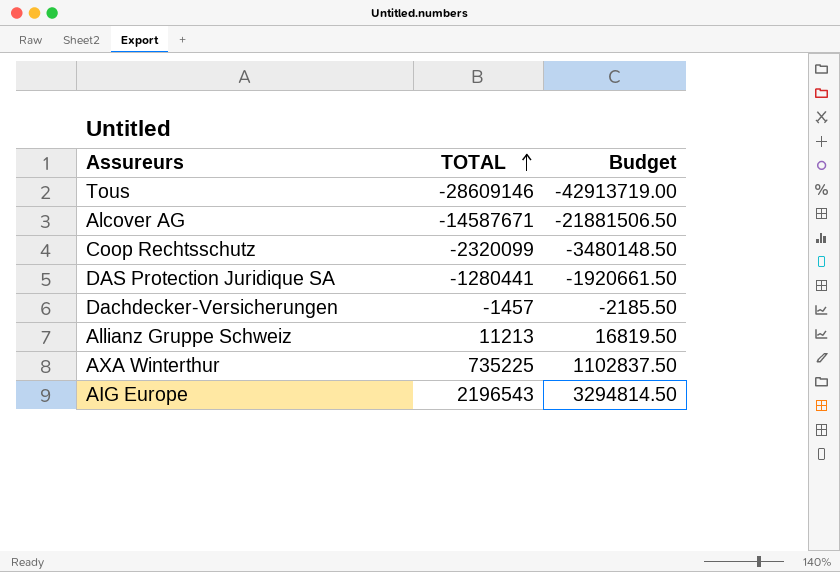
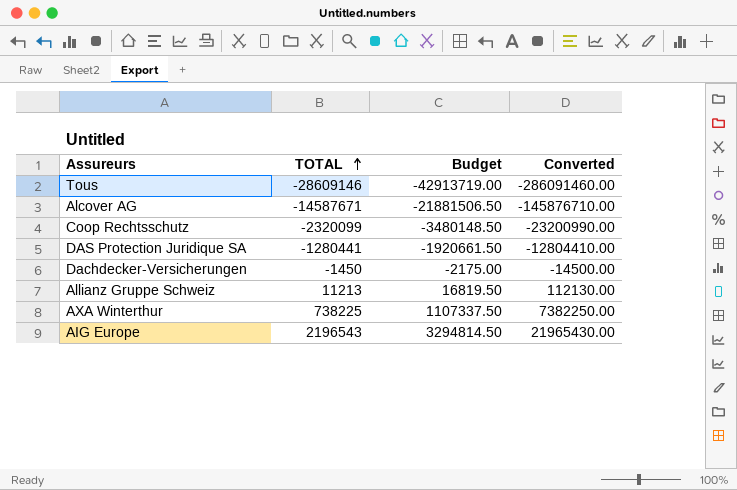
column Converted | formula: none -> [TOTAL] * 10
Dachdecker-Versicherungen | TOTAL: -1457 -> -1450
Dachdecker-Versicherungen | Budget: -2185.50 -> -2175.00
AXA Winterthur | TOTAL: 735225 -> 738225
AXA Winterthur | Budget: 1102837.50 -> 1107337.50

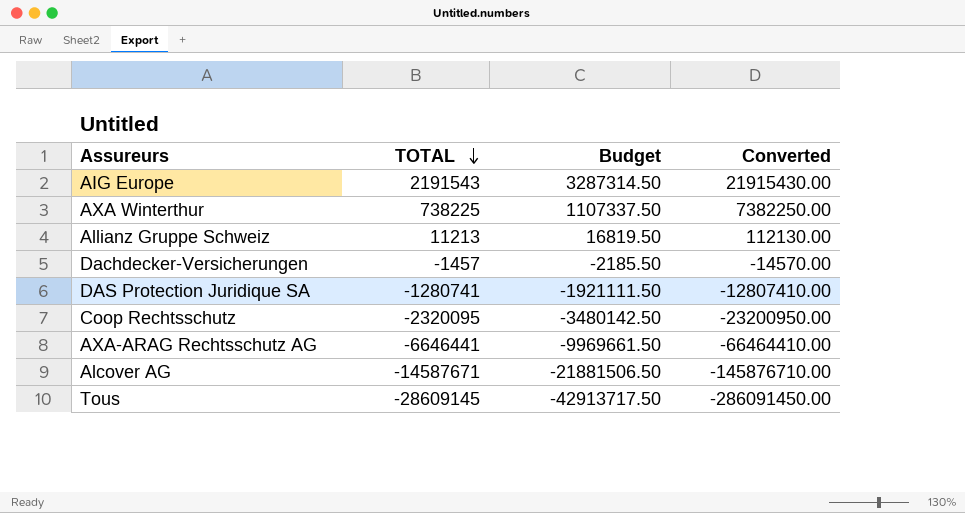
row order: TOTAL ascending -> TOTAL descending
AIG Europe | TOTAL: 2196543 -> 2191543
AIG Europe | Budget: 3294814.50 -> 3287314.50
AIG Europe | Converted: 21965430.00 -> 21915430.00
Dachdecker-Versicherungen | TOTAL: -1450 -> -1457
Dachdecker-Versicherungen | Budget: -2175.00 -> -2185.50
Dachdecker-Versicherungen | Converted: -14500.00 -> -14570.00
DAS Protection Juridique SA | TOTAL: -1280441 -> -1280741
DAS Protection Juridique SA | Budget: -1920661.50 -> -1921111.50
DAS Protection Juridique SA | Converted: -12804410.00 -> -12807410.00
Coop Rechtsschutz | TOTAL: -2320099 -> -2320095
Coop Rechtsschutz | Budget: -3480148.50 -> -3480142.50
Coop Rechtsschutz | Converted: -23200990.00 -> -23200950.00
row AXA-ARAG Rechtsschutz AG: none -> -6646441 | -9969661.50 | -66464410.00
Tous | TOTAL: -28609146 -> -28609145
Tous | Budget: -42913719.00 -> -42913717.50
Tous | Converted: -286091460.00 -> -286091450.00

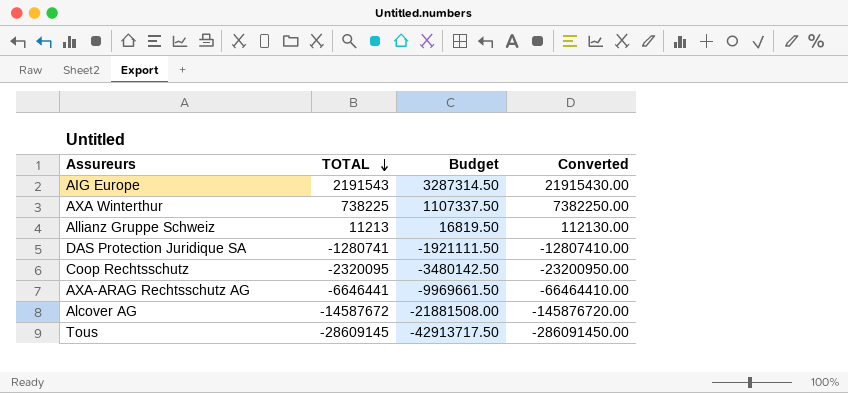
row Dachdecker-Versicherungen: -1457 | -2185.50 | -14570.00 -> none
Alcover AG | TOTAL: -14587671 -> -14587672
Alcover AG | Budget: -21881506.50 -> -21881508.00
Alcover AG | Converted: -145876710.00 -> -145876720.00

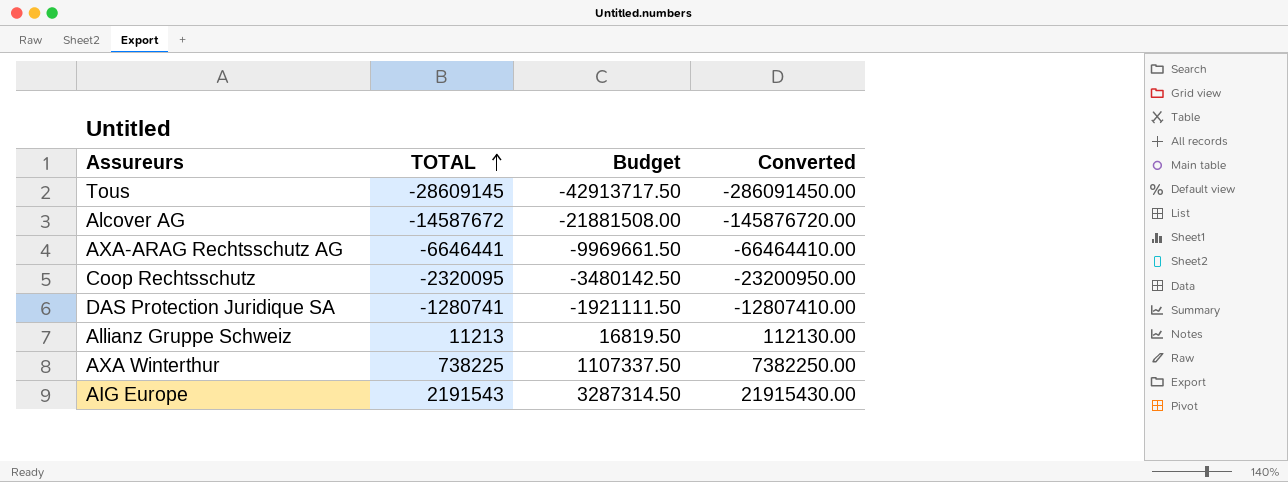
row order: TOTAL descending -> TOTAL ascending

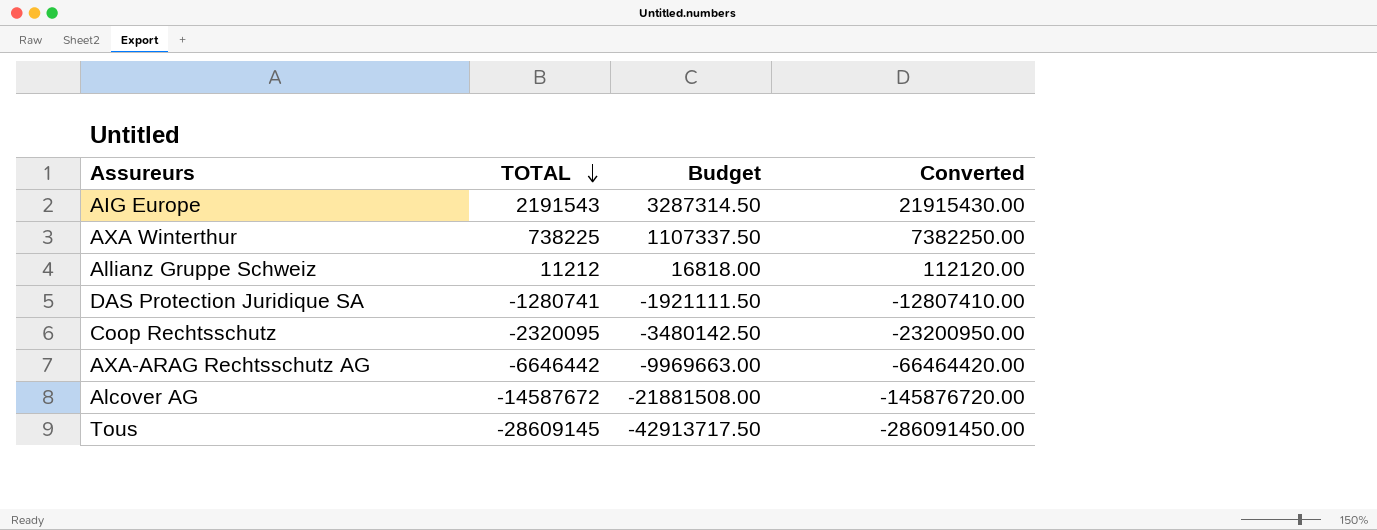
row order: TOTAL ascending -> TOTAL descending
Allianz Gruppe Schweiz | TOTAL: 11213 -> 11212
Allianz Gruppe Schweiz | Budget: 16819.50 -> 16818.00
Allianz Gruppe Schweiz | Converted: 112130.00 -> 112120.00
AXA-ARAG Rechtsschutz AG | TOTAL: -6646441 -> -6646442
AXA-ARAG Rechtsschutz AG | Budget: -9969661.50 -> -9969663.00
AXA-ARAG Rechtsschutz AG | Converted: -66464410.00 -> -66464420.00

